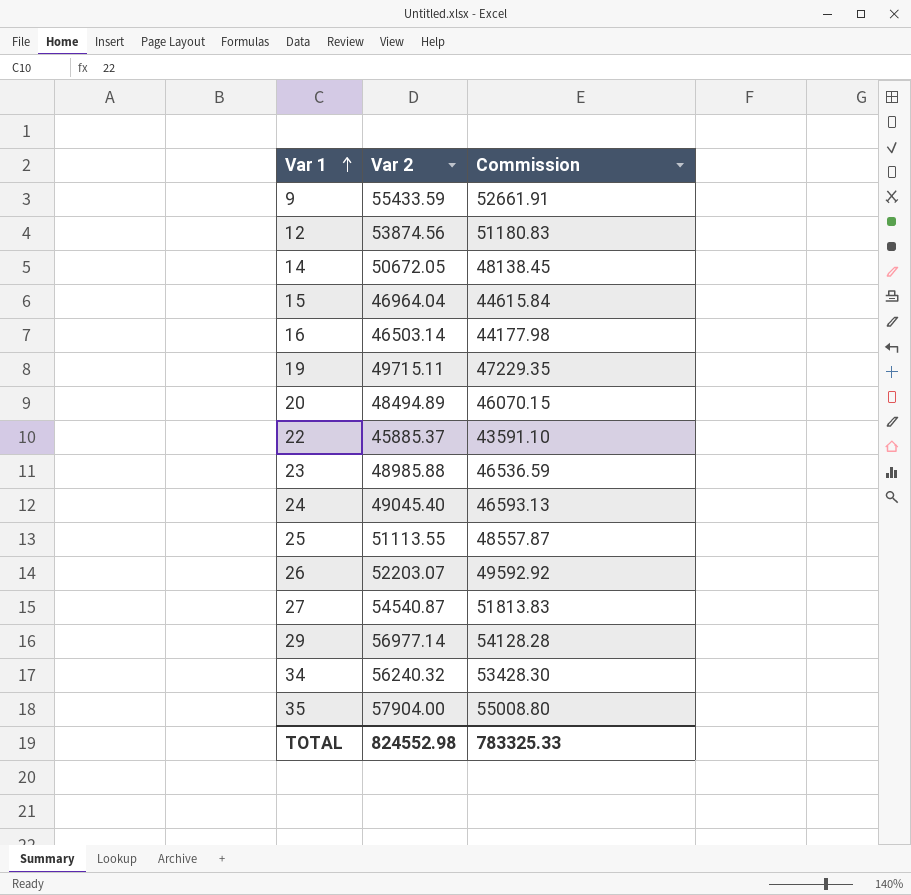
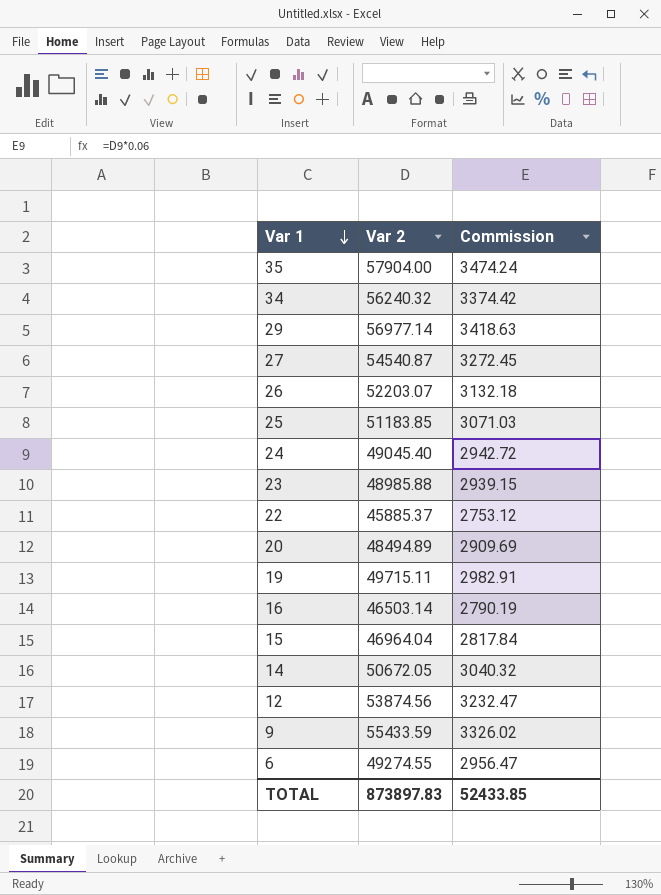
row order: Var 1 ascending -> Var 1 descending
column Commission | formula: [Var 2] * 0.95 -> [Var 2] * 0.06
25 | Var 2: 51113.55 -> 51183.85
row 6: none -> 49274.55 | 2956.47
TOTAL | Var 2: 824552.98 -> 873897.83
TOTAL | Commission: 783325.33 -> 52433.85

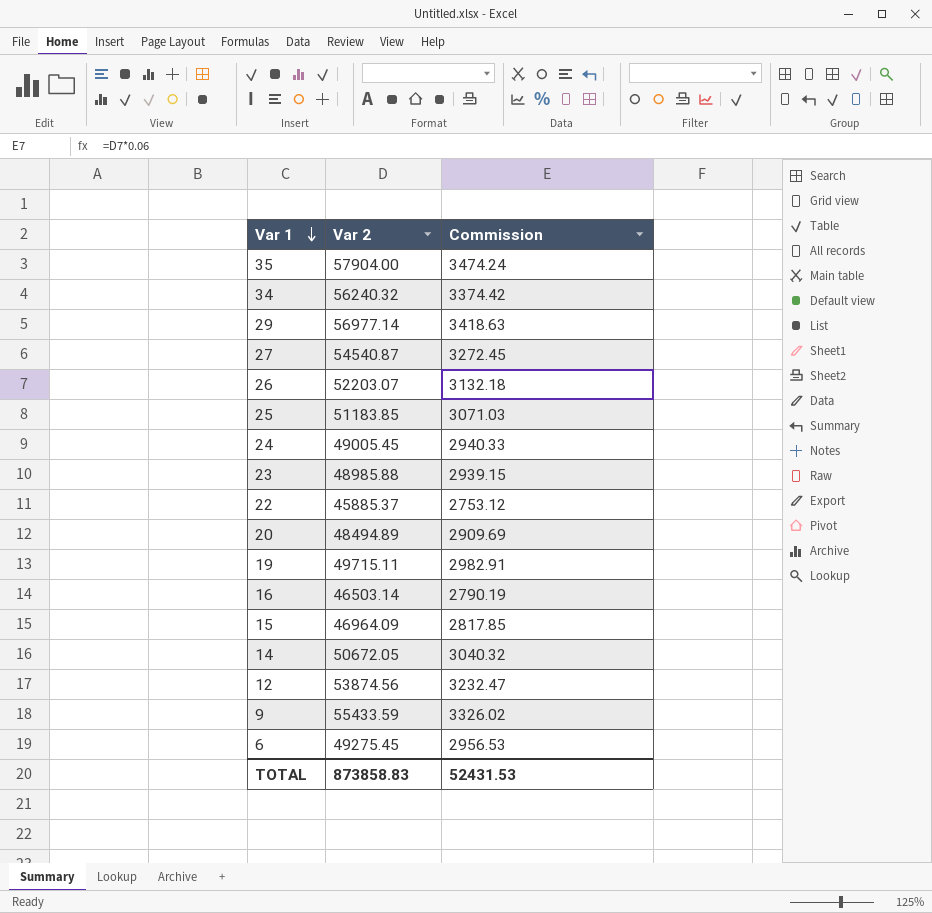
24 | Var 2: 49045.40 -> 49005.45
24 | Commission: 2942.72 -> 2940.33
15 | Var 2: 46964.04 -> 46964.09
15 | Commission: 2817.84 -> 2817.85
6 | Var 2: 49274.55 -> 49275.45
6 | Commission: 2956.47 -> 2956.53
TOTAL | Var 2: 873897.83 -> 873858.83
TOTAL | Commission: 52433.85 -> 52431.53

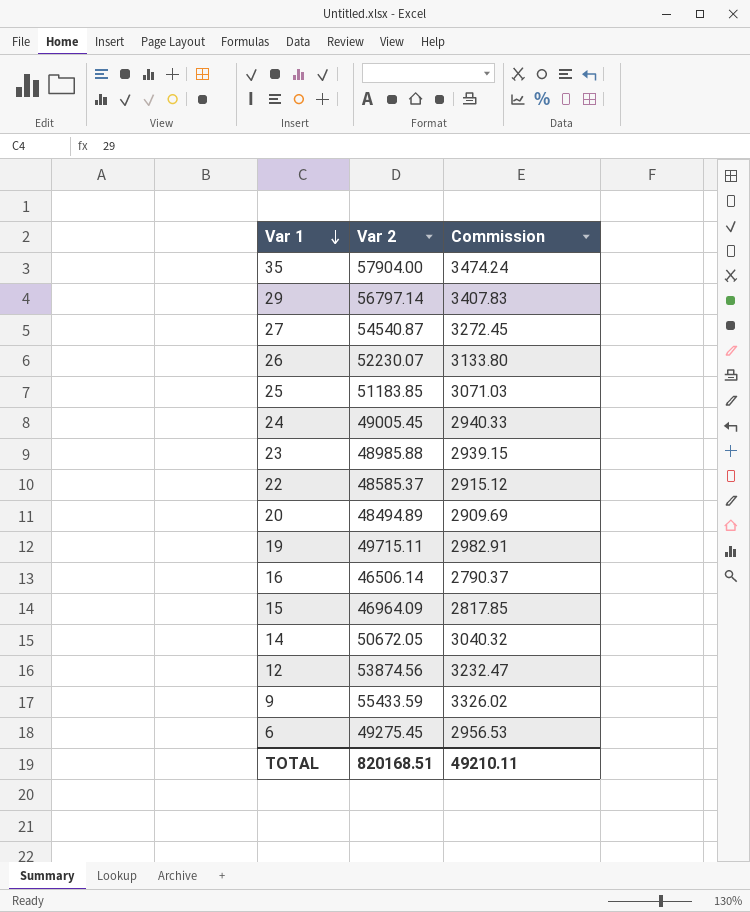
row 34: 56240.32 | 3374.42 -> none
29 | Var 2: 56977.14 -> 56797.14
29 | Commission: 3418.63 -> 3407.83
26 | Var 2: 52203.07 -> 52230.07
26 | Commission: 3132.18 -> 3133.80
22 | Var 2: 45885.37 -> 48585.37
22 | Commission: 2753.12 -> 2915.12
16 | Var 2: 46503.14 -> 46506.14
16 | Commission: 2790.19 -> 2790.37
TOTAL | Var 2: 873858.83 -> 820168.51
TOTAL | Commission: 52431.53 -> 49210.11

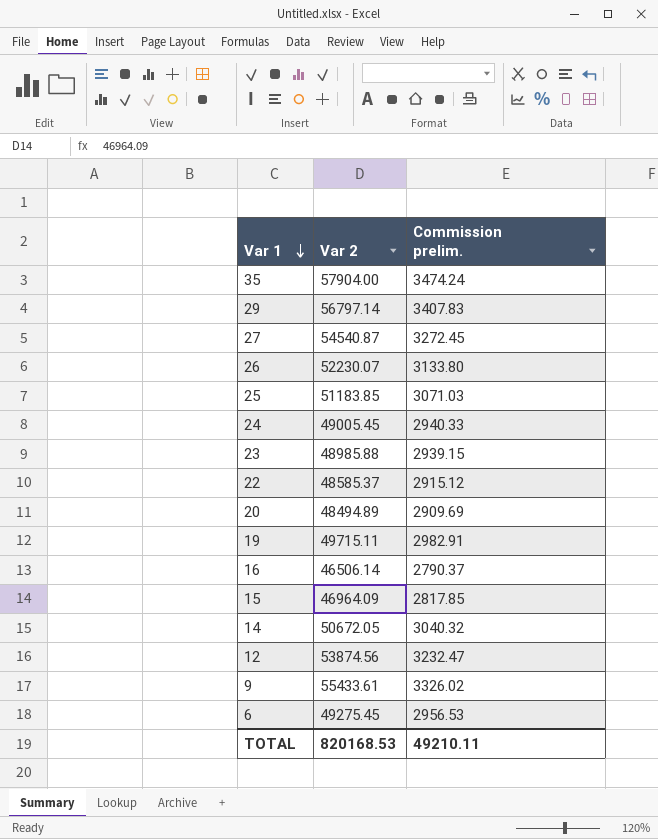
column name: Commission -> Commission prelim.
9 | Var 2: 55433.59 -> 55433.61
TOTAL | Var 2: 820168.51 -> 820168.53

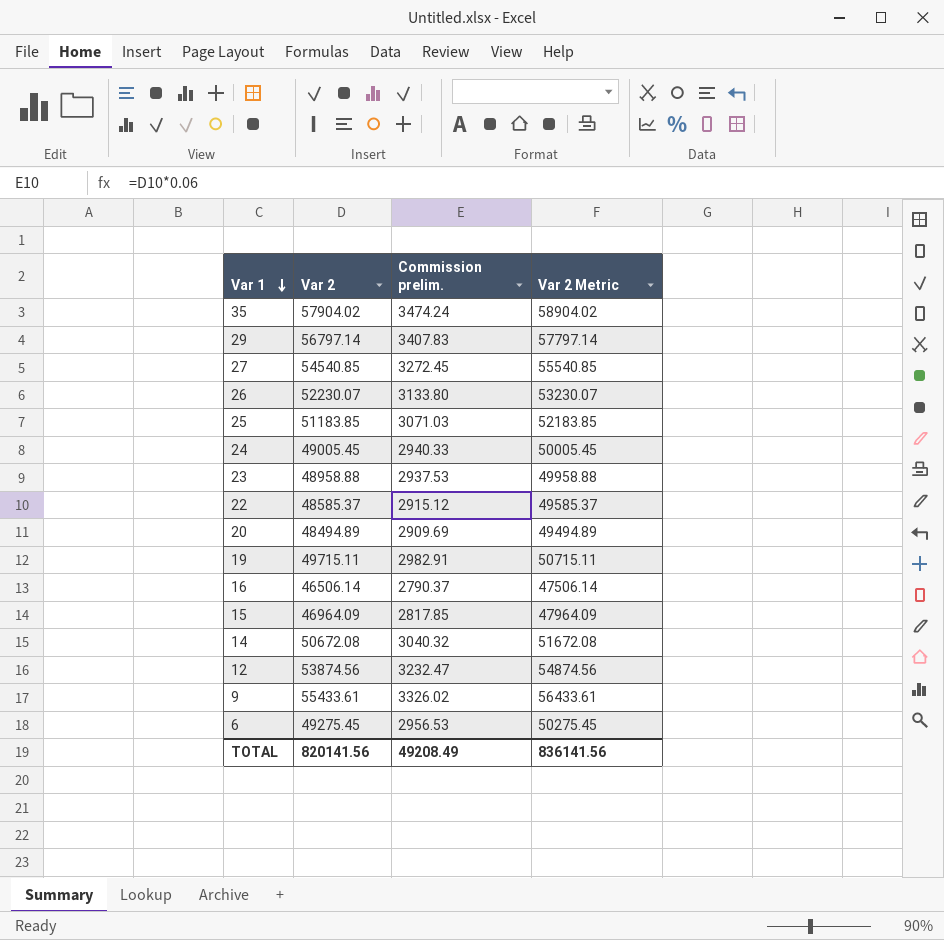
column Var 2 Metric | formula: none -> [Var 2] + 1000
35 | Var 2: 57904.00 -> 57904.02
27 | Var 2: 54540.87 -> 54540.85
23 | Var 2: 48985.88 -> 48958.88
23 | Commission prelim.: 2939.15 -> 2937.53
14 | Var 2: 50672.05 -> 50672.08
TOTAL | Var 2: 820168.53 -> 820141.56
TOTAL | Commission prelim.: 49210.11 -> 49208.49

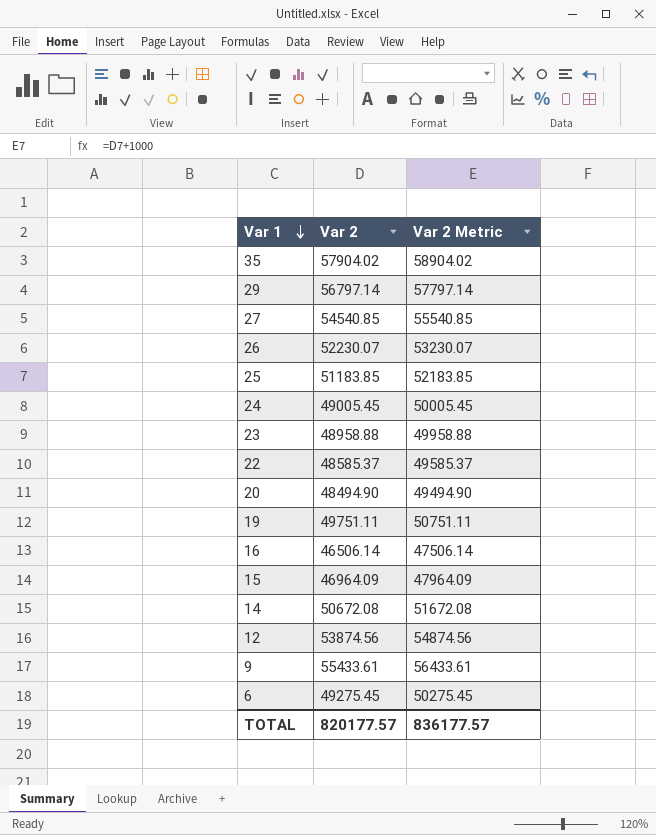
column Commission prelim. | formula: [Var 2] * 0.06 -> none
20 | Var 2: 48494.89 -> 48494.90
20 | Var 2 Metric: 49494.89 -> 49494.90
19 | Var 2: 49715.11 -> 49751.11
19 | Var 2 Metric: 50715.11 -> 50751.11
TOTAL | Var 2: 820141.56 -> 820177.57
TOTAL | Var 2 Metric: 836141.56 -> 836177.57

